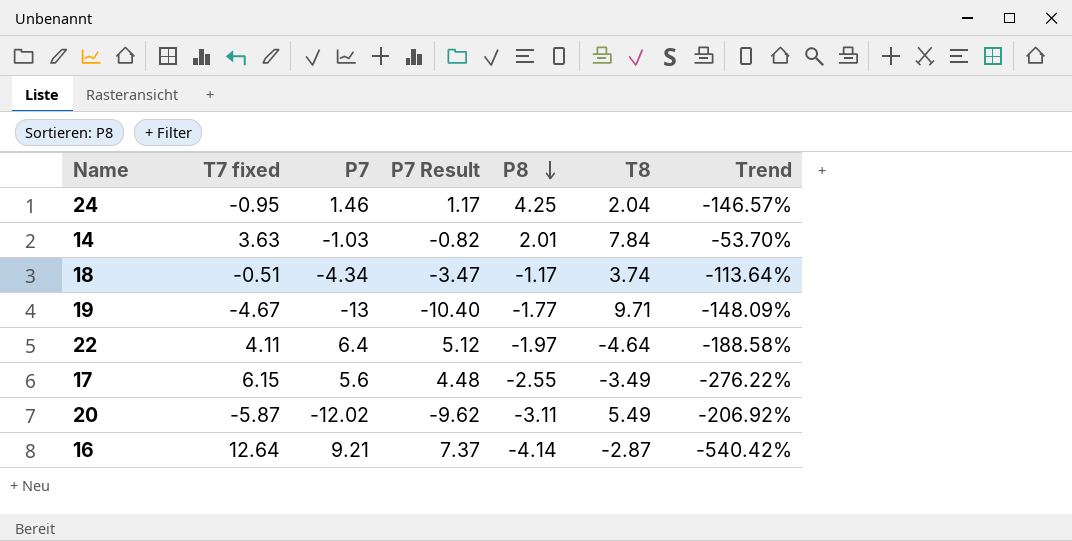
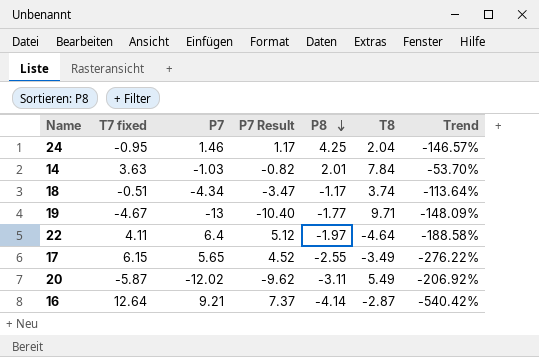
17 | P7: 5.6 -> 5.65
17 | P7 Result: 4.48 -> 4.52

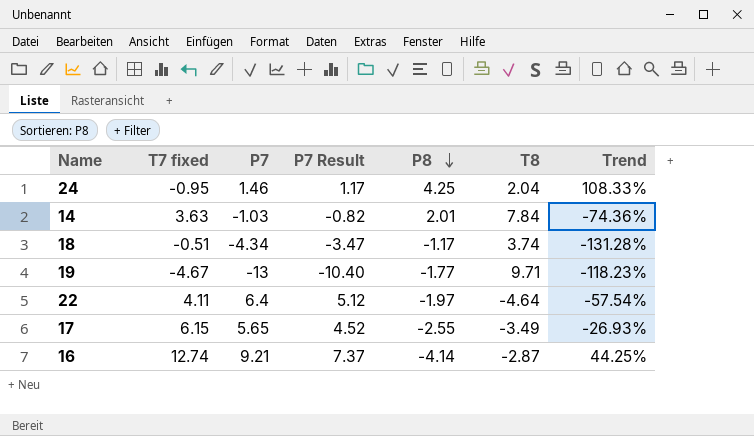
column Trend | formula: ([T7 fixed] - [T8]) / [T8] -> ([P8] - [T8]) / [T8]
row 20: -5.87 | -12.02 | -9.62 | -3.11 | 5.49 | -206.92% -> none
16 | T7 fixed: 12.64 -> 12.74

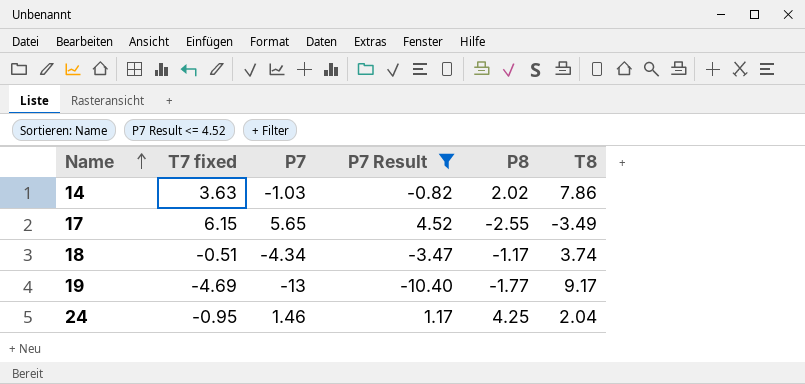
filter: none -> P7 Result <= 4.52
row order: P8 descending -> Name ascending
column Trend | formula: ([P8] - [T8]) / [T8] -> none
14 | P8: 2.01 -> 2.02
14 | T8: 7.84 -> 7.86
19 | T7 fixed: -4.67 -> -4.69
19 | T8: 9.71 -> 9.17

